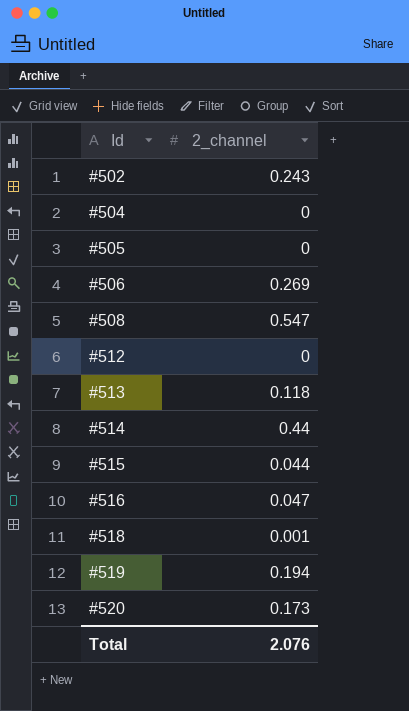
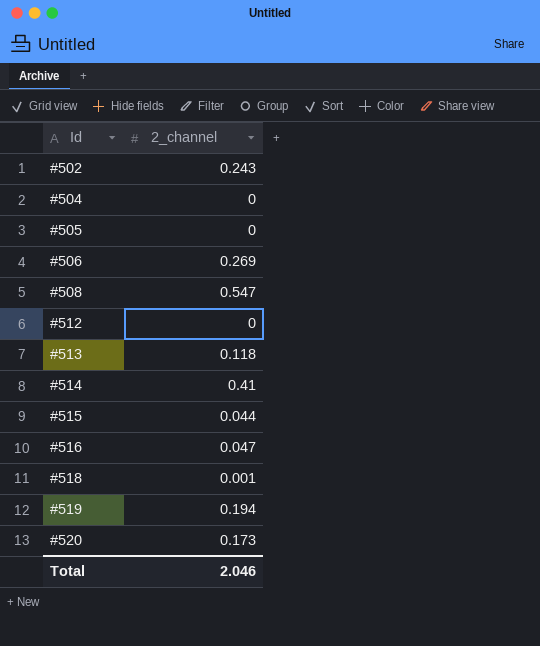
#514 | 2_channel: 0.44 -> 0.41
Total | 2_channel: 2.076 -> 2.046

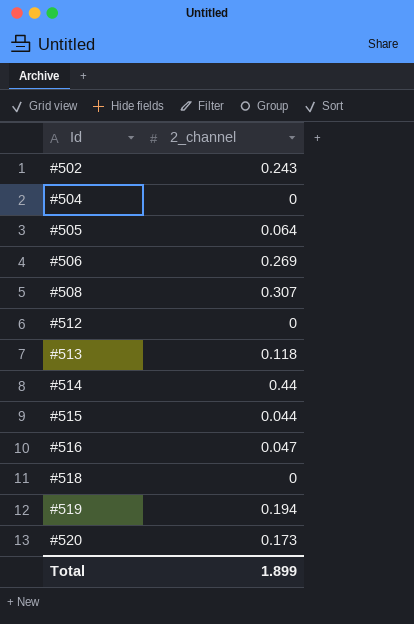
#505 | 2_channel: 0 -> 0.064
#508 | 2_channel: 0.547 -> 0.307
#514 | 2_channel: 0.41 -> 0.44
#518 | 2_channel: 0.001 -> 0
Total | 2_channel: 2.046 -> 1.899

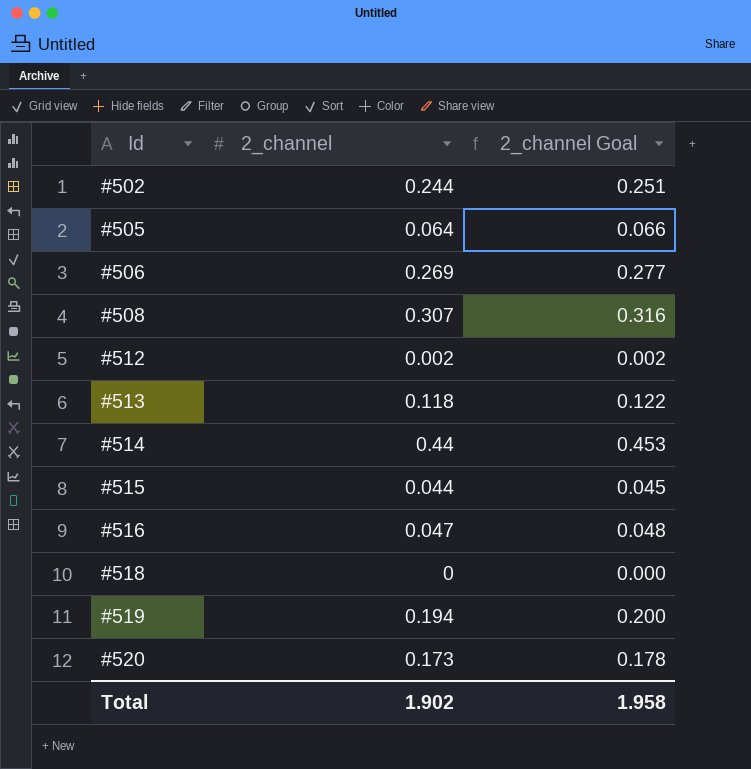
column 2_channel Goal | formula: none -> [2_channel] * 1.03
row #504: 0 -> none
#502 | 2_channel: 0.243 -> 0.244
#512 | 2_channel: 0 -> 0.002
Total | 2_channel: 1.899 -> 1.902

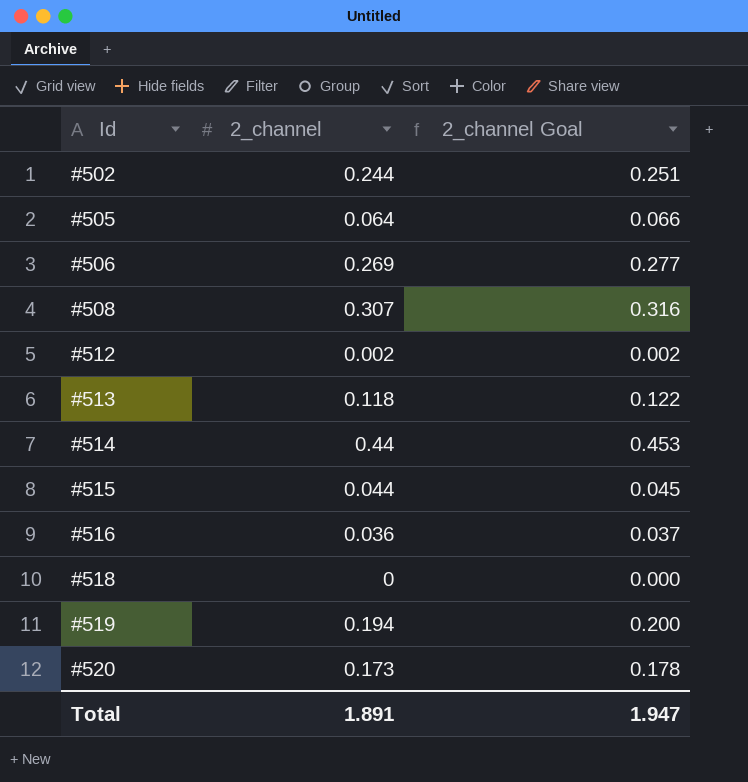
#516 | 2_channel: 0.047 -> 0.036
#516 | 2_channel Goal: 0.048 -> 0.037
Total | 2_channel: 1.902 -> 1.891
Total | 2_channel Goal: 1.958 -> 1.947

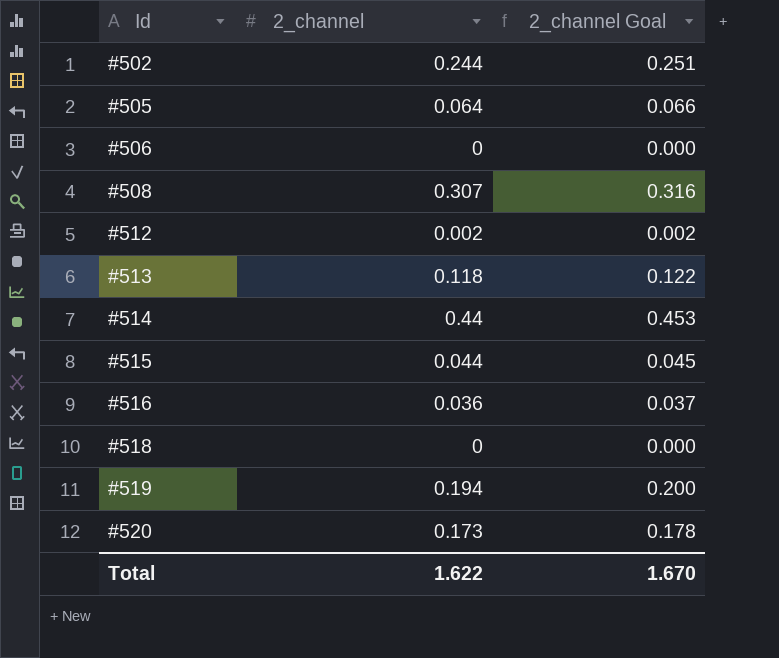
#506 | 2_channel: 0.269 -> 0
#506 | 2_channel Goal: 0.277 -> 0.000
Total | 2_channel: 1.891 -> 1.622
Total | 2_channel Goal: 1.947 -> 1.670

